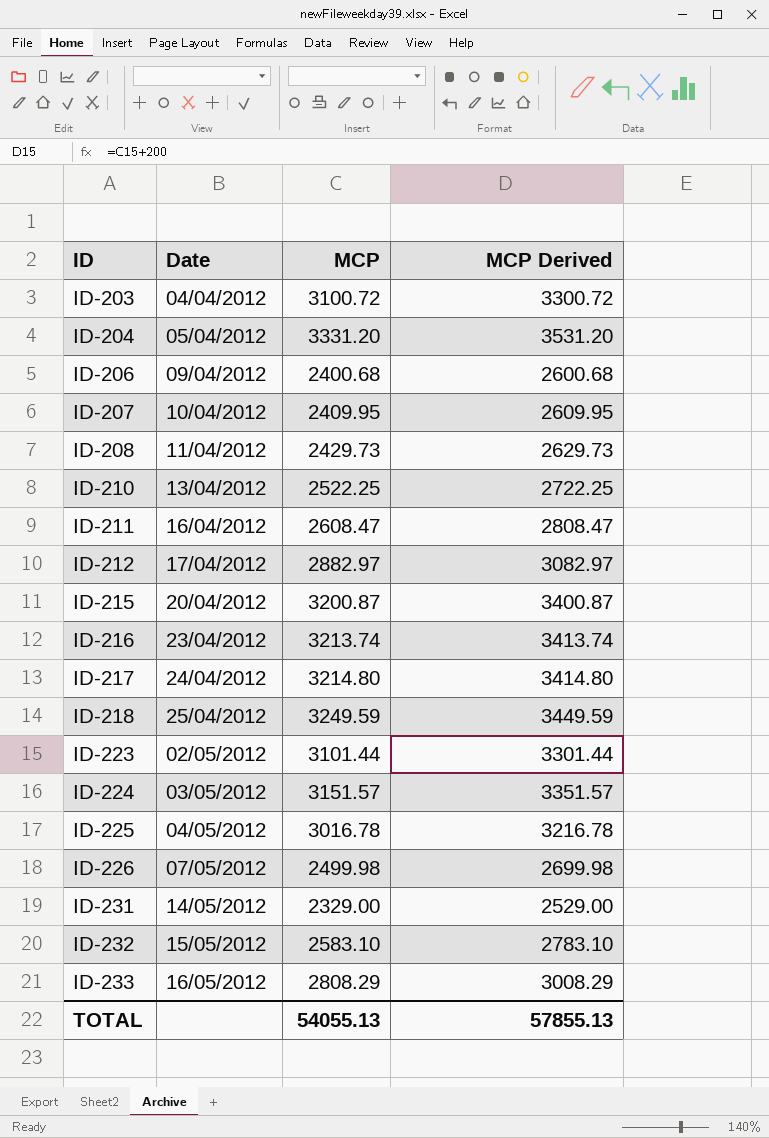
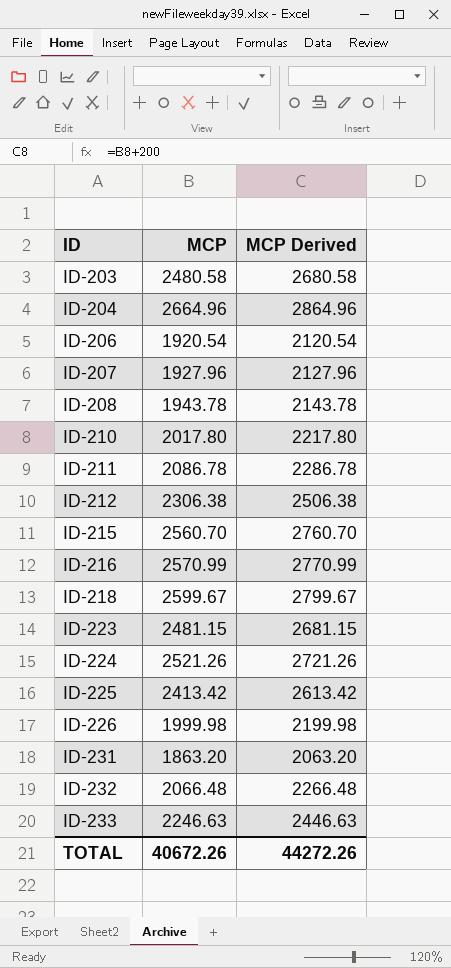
column Date | position: 2 -> none
row ID-217: 24/04/2012 | 3214.80 | 3414.80 -> none
ID-203 | MCP: 3100.72 -> 2480.58
ID-203 | MCP Derived: 3300.72 -> 2680.58
ID-204 | MCP: 3331.20 -> 2664.96
ID-204 | MCP Derived: 3531.20 -> 2864.96
ID-206 | MCP: 2400.68 -> 1920.54
ID-206 | MCP Derived: 2600.68 -> 2120.54
ID-207 | MCP: 2409.95 -> 1927.96
ID-207 | MCP Derived: 2609.95 -> 2127.96
ID-208 | MCP: 2429.73 -> 1943.78
ID-208 | MCP Derived: 2629.73 -> 2143.78
ID-210 | MCP: 2522.25 -> 2017.80
ID-210 | MCP Derived: 2722.25 -> 2217.80
ID-211 | MCP: 2608.47 -> 2086.78
ID-211 | MCP Derived: 2808.47 -> 2286.78
ID-212 | MCP: 2882.97 -> 2306.38
ID-212 | MCP Derived: 3082.97 -> 2506.38
ID-215 | MCP: 3200.87 -> 2560.70
ID-215 | MCP Derived: 3400.87 -> 2760.70
ID-216 | MCP: 3213.74 -> 2570.99
ID-216 | MCP Derived: 3413.74 -> 2770.99
ID-218 | MCP: 3249.59 -> 2599.67
ID-218 | MCP Derived: 3449.59 -> 2799.67
ID-223 | MCP: 3101.44 -> 2481.15
ID-223 | MCP Derived: 3301.44 -> 2681.15
ID-224 | MCP: 3151.57 -> 2521.26
ID-224 | MCP Derived: 3351.57 -> 2721.26
ID-225 | MCP: 3016.78 -> 2413.42
ID-225 | MCP Derived: 3216.78 -> 2613.42
ID-226 | MCP: 2499.98 -> 1999.98
ID-226 | MCP Derived: 2699.98 -> 2199.98
ID-231 | MCP: 2329.00 -> 1863.20
ID-231 | MCP Derived: 2529.00 -> 2063.20
ID-232 | MCP: 2583.10 -> 2066.48
ID-232 | MCP Derived: 2783.10 -> 2266.48
ID-233 | MCP: 2808.29 -> 2246.63
ID-233 | MCP Derived: 3008.29 -> 2446.63
TOTAL | MCP: 54055.13 -> 40672.26
TOTAL | MCP Derived: 57855.13 -> 44272.26

